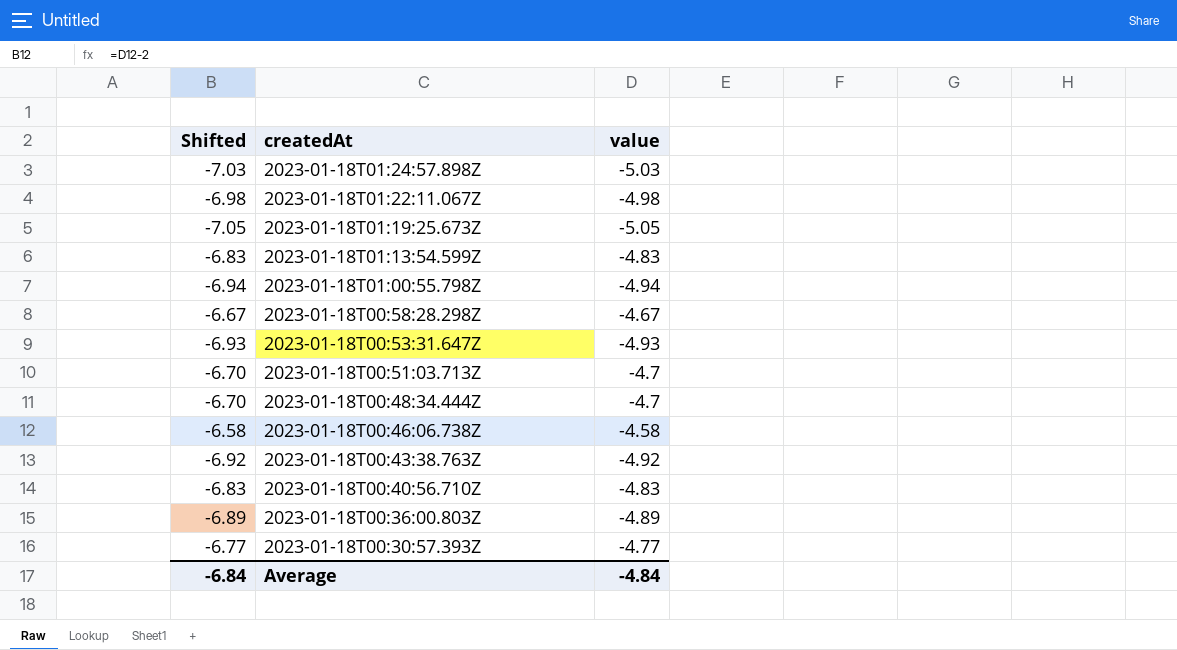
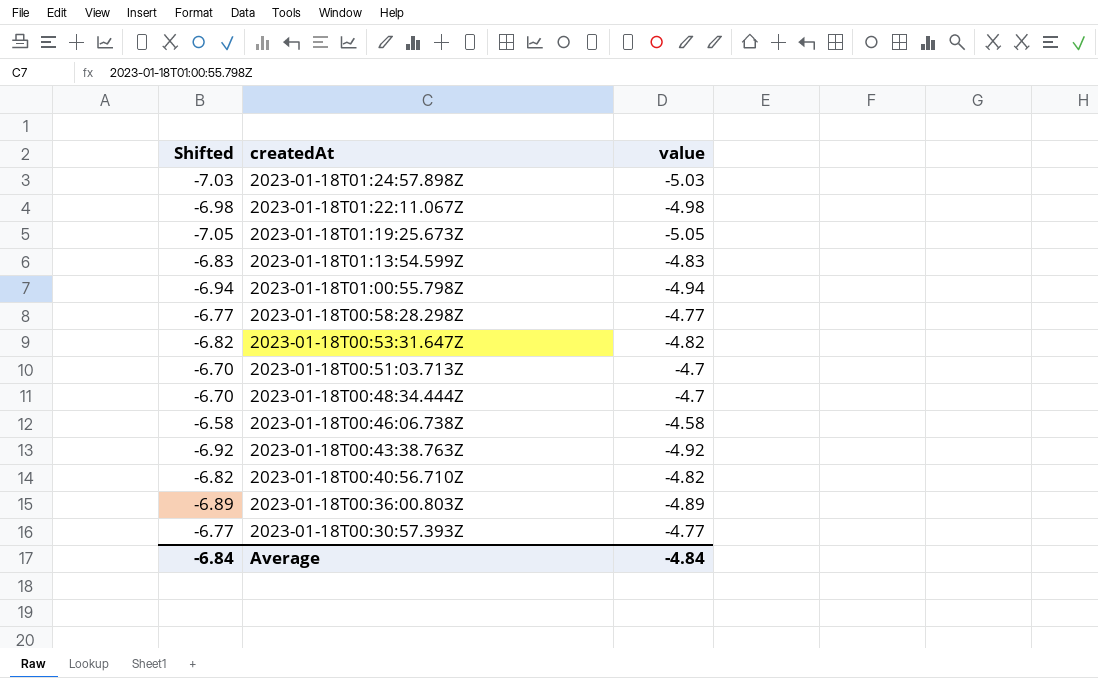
2023-01-18T00:58:28.298Z | Shifted: -6.67 -> -6.77
2023-01-18T00:58:28.298Z | value: -4.67 -> -4.77
2023-01-18T00:53:31.647Z | Shifted: -6.93 -> -6.82
2023-01-18T00:53:31.647Z | value: -4.93 -> -4.82
2023-01-18T00:40:56.710Z | Shifted: -6.83 -> -6.82
2023-01-18T00:40:56.710Z | value: -4.83 -> -4.82

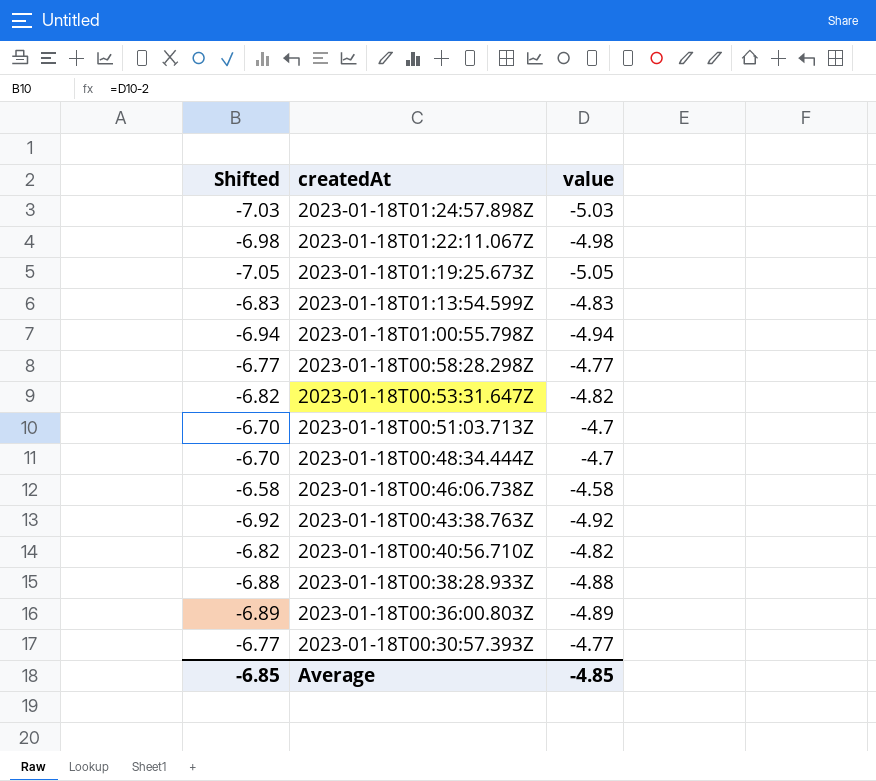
row 2023-01-18T00:38:28.933Z: none -> -6.88 | -4.88
Average | Shifted: -6.84 -> -6.85
Average | value: -4.84 -> -4.85

